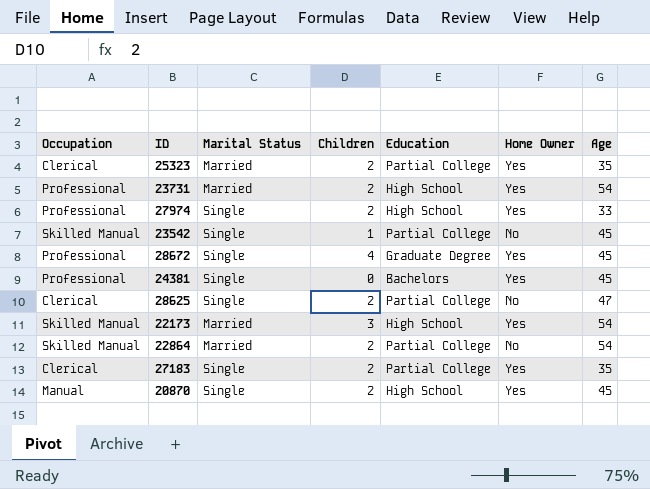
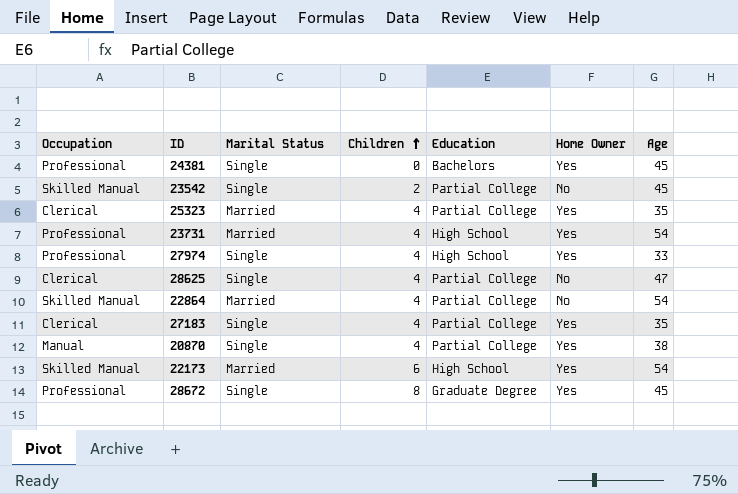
row order: none -> Children ascending
23542 | Children: 1 -> 2
25323 | Children: 2 -> 4
23731 | Children: 2 -> 4
27974 | Children: 2 -> 4
28625 | Children: 2 -> 4
22864 | Children: 2 -> 4
27183 | Children: 2 -> 4
20870 | Children: 2 -> 4
20870 | Education: High School -> Partial College
20870 | Age: 45 -> 38
22173 | Children: 3 -> 6
28672 | Children: 4 -> 8

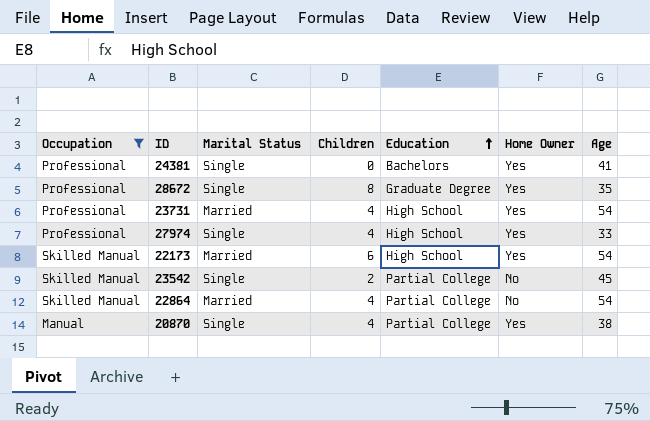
filter: none -> Occupation != Clerical
row order: Children ascending -> Education ascending
24381 | Age: 45 -> 41
28672 | Age: 45 -> 35

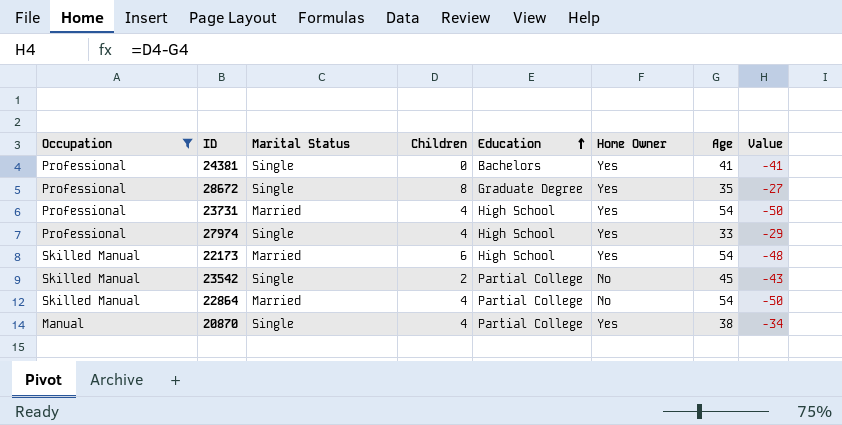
column Value | formula: none -> [Children] - [Age]

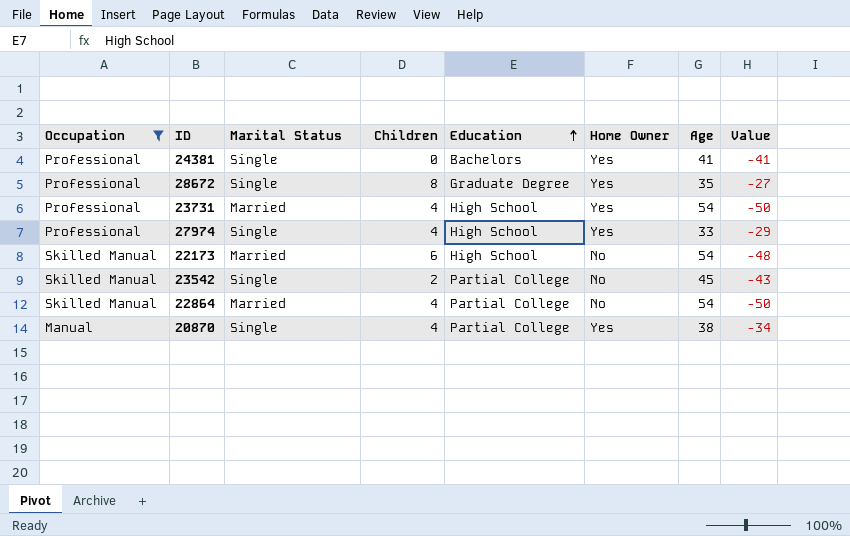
22173 | Home Owner: Yes -> No

